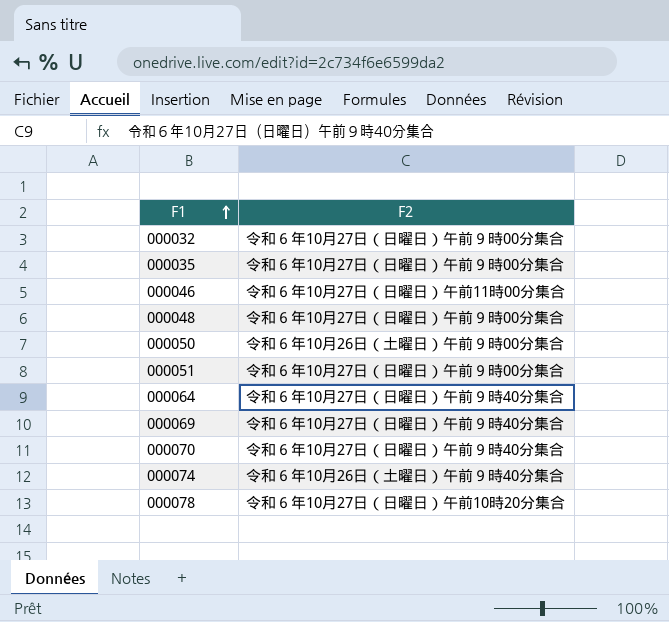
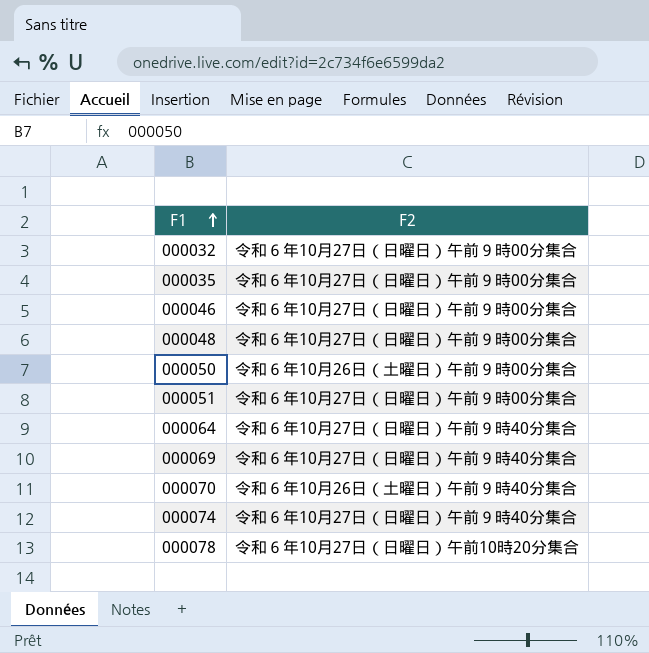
000046 | F2: 令和６年10月27日（日曜日）午前11時00分集合 -> 令和６年10月27日（日曜日）午前９時00分集合
000070 | F2: 令和６年10月27日（日曜日）午前９時40分集合 -> 令和６年10月26日（土曜日）午前９時40分集合
000074 | F2: 令和６年10月26日（土曜日）午前９時40分集合 -> 令和６年10月27日（日曜日）午前９時40分集合

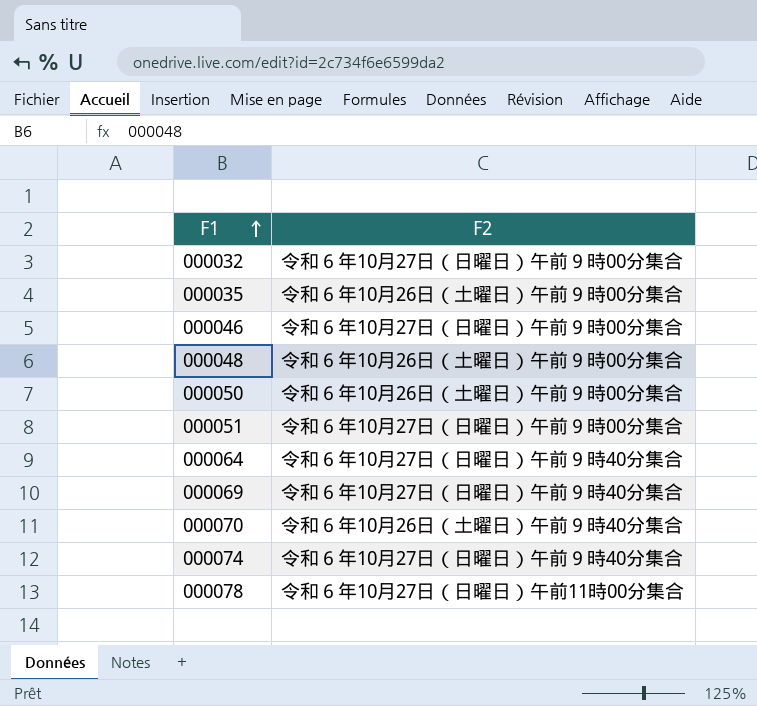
000035 | F2: 令和６年10月27日（日曜日）午前９時00分集合 -> 令和６年10月26日（土曜日）午前９時00分集合
000048 | F2: 令和６年10月27日（日曜日）午前９時00分集合 -> 令和６年10月26日（土曜日）午前９時00分集合
000078 | F2: 令和６年10月27日（日曜日）午前10時20分集合 -> 令和６年10月27日（日曜日）午前11時00分集合

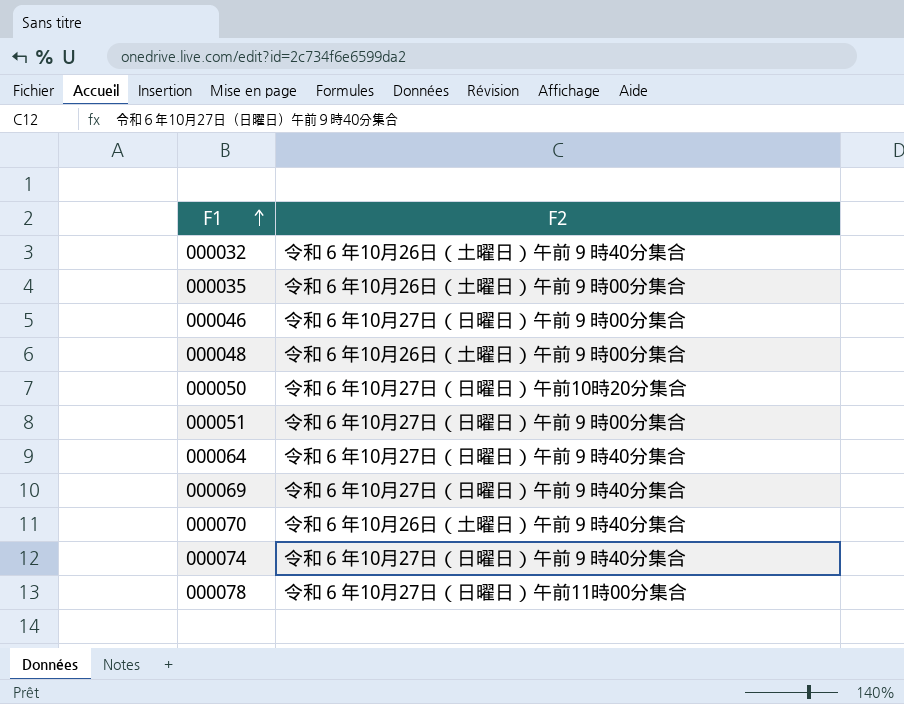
000032 | F2: 令和６年10月27日（日曜日）午前９時00分集合 -> 令和６年10月26日（土曜日）午前９時40分集合
000050 | F2: 令和６年10月26日（土曜日）午前９時00分集合 -> 令和６年10月27日（日曜日）午前10時20分集合

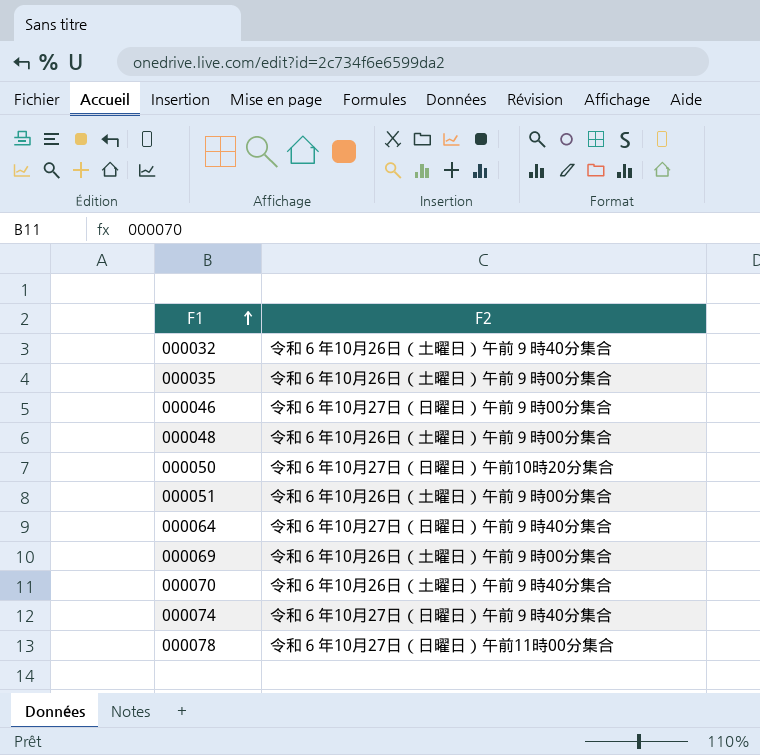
000051 | F2: 令和６年10月27日（日曜日）午前９時00分集合 -> 令和６年10月26日（土曜日）午前９時00分集合
000069 | F2: 令和６年10月27日（日曜日）午前９時40分集合 -> 令和６年10月26日（土曜日）午前９時00分集合

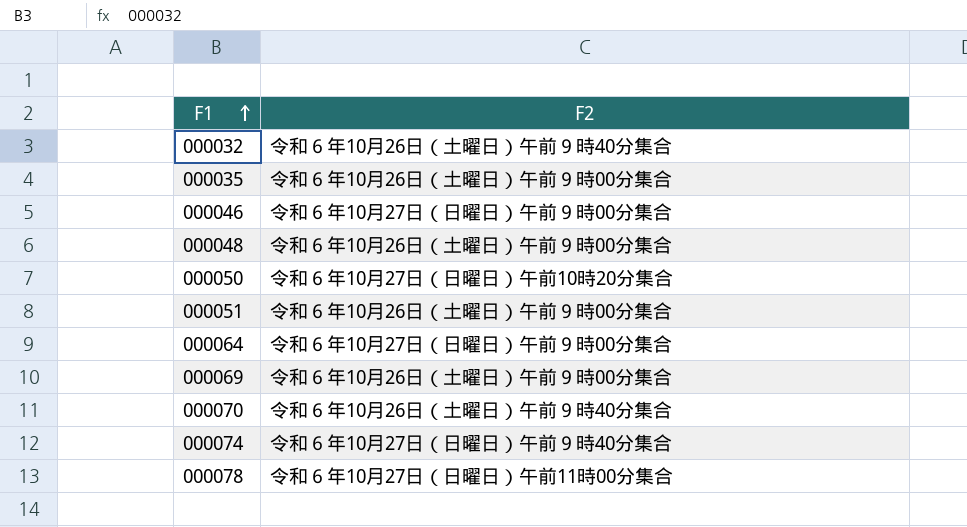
000064 | F2: 令和６年10月27日（日曜日）午前９時40分集合 -> 令和６年10月27日（日曜日）午前９時00分集合

